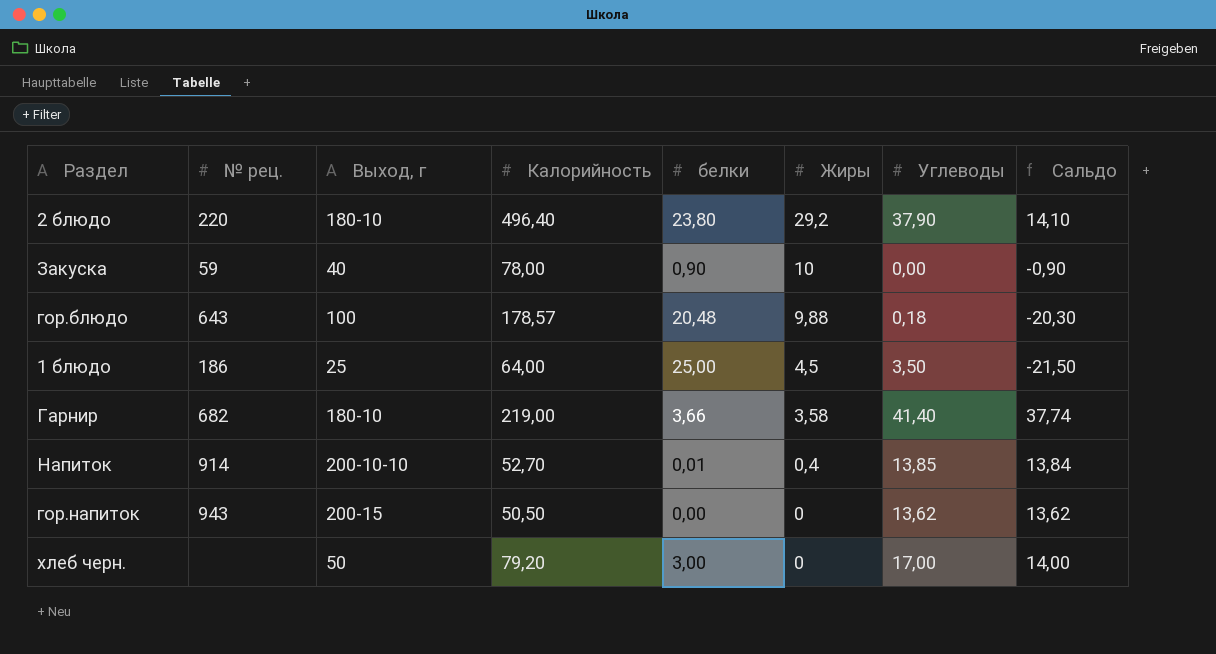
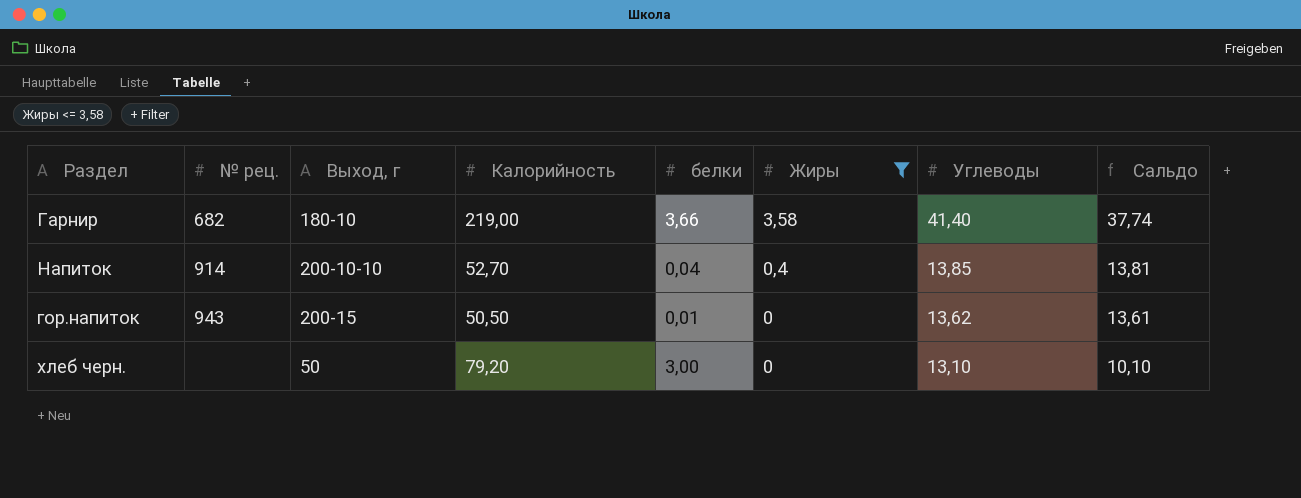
filter: none -> Жиры <= 3,58
Напиток | белки: 0,01 -> 0,04
Напиток | Сальдо: 13,84 -> 13,81
гор.напиток | белки: 0,00 -> 0,01
гор.напиток | Сальдо: 13,62 -> 13,61
хлеб черн. | Углеводы: 17,00 -> 13,10
хлеб черн. | Сальдо: 14,00 -> 10,10

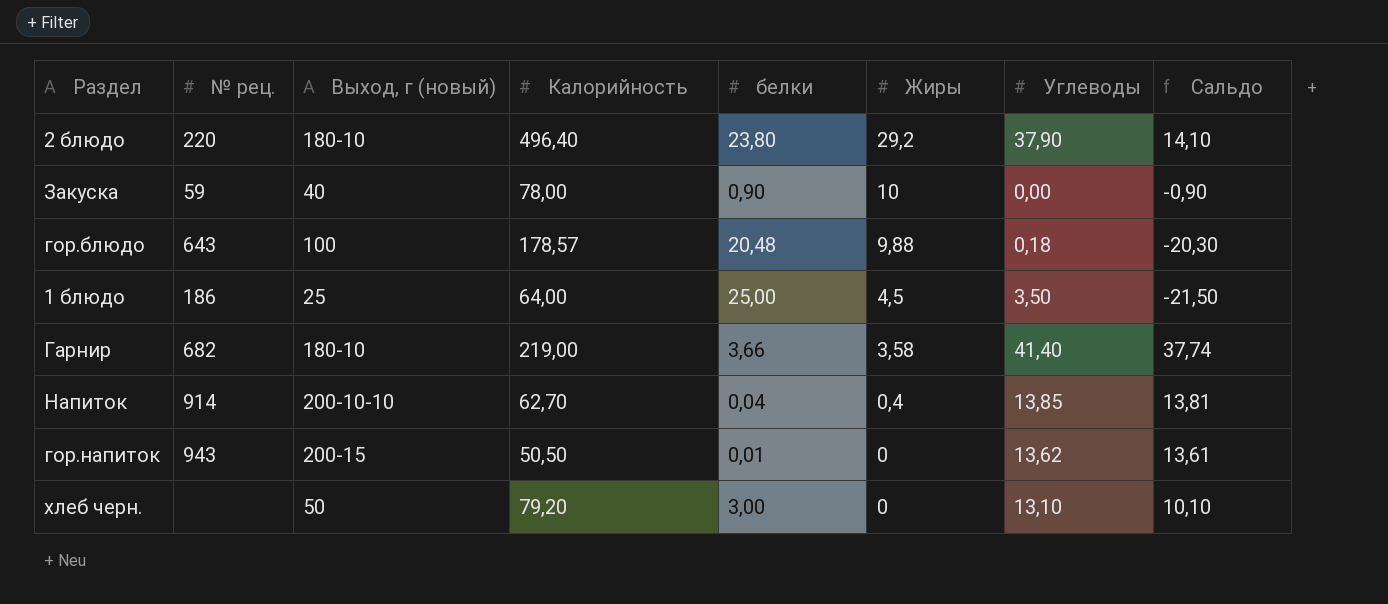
filter: Жиры <= 3,58 -> none
column name: Выход, г -> Выход, г (новый)
Напиток | Калорийность: 52,70 -> 62,70

